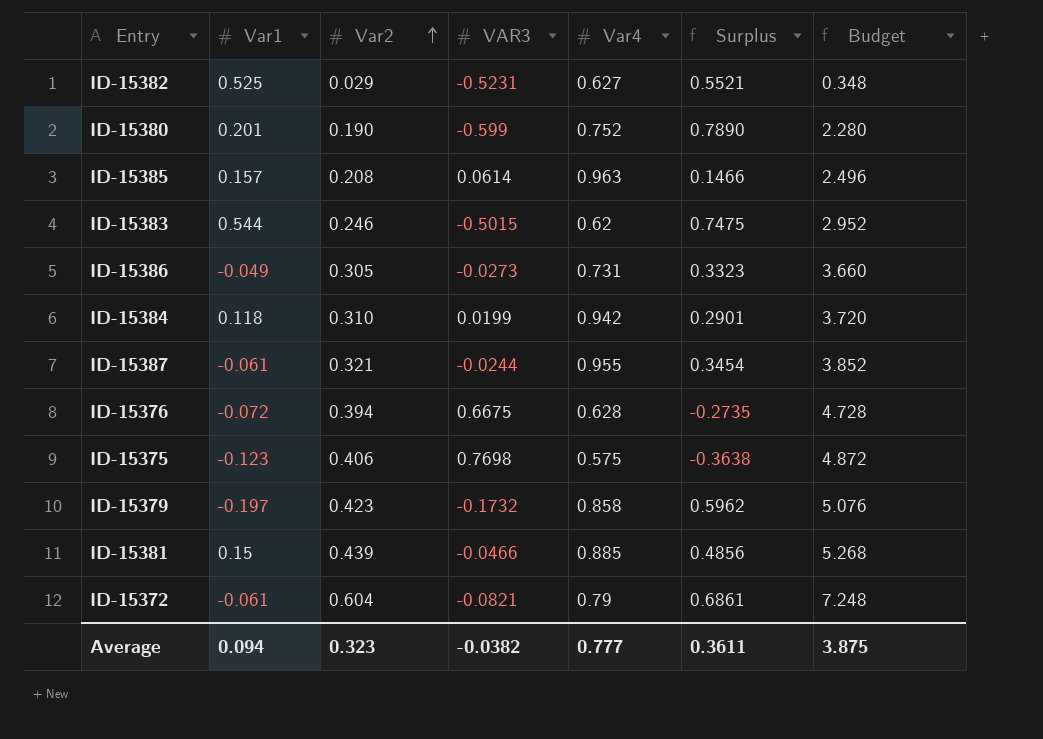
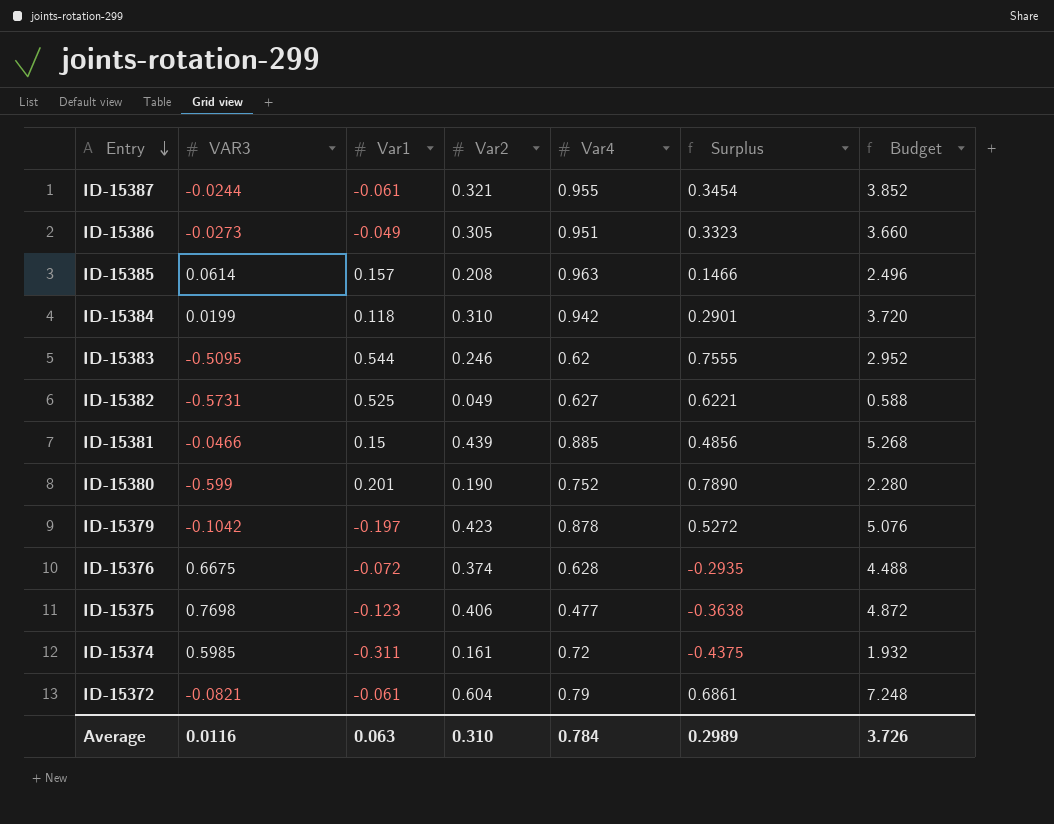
row order: Var2 ascending -> Entry descending
column VAR3 | position: 4 -> 2
ID-15386 | Var4: 0.731 -> 0.951
ID-15383 | VAR3: -0.5015 -> -0.5095
ID-15383 | Surplus: 0.7475 -> 0.7555
ID-15382 | VAR3: -0.5231 -> -0.5731
ID-15382 | Var2: 0.029 -> 0.049
ID-15382 | Surplus: 0.5521 -> 0.6221
ID-15382 | Budget: 0.348 -> 0.588
ID-15379 | VAR3: -0.1732 -> -0.1042
ID-15379 | Var4: 0.858 -> 0.878
ID-15379 | Surplus: 0.5962 -> 0.5272
ID-15376 | Var2: 0.394 -> 0.374
ID-15376 | Surplus: -0.2735 -> -0.2935
ID-15376 | Budget: 4.728 -> 4.488
ID-15375 | Var4: 0.575 -> 0.477
row ID-15374: none -> 0.5985 | -0.311 | 0.161 | 0.72 | -0.4375 | 1.932
Average | VAR3: -0.0382 -> 0.0116
Average | Var1: 0.094 -> 0.063
Average | Var2: 0.323 -> 0.310
Average | Var4: 0.777 -> 0.784
Average | Surplus: 0.3611 -> 0.2989
Average | Budget: 3.875 -> 3.726

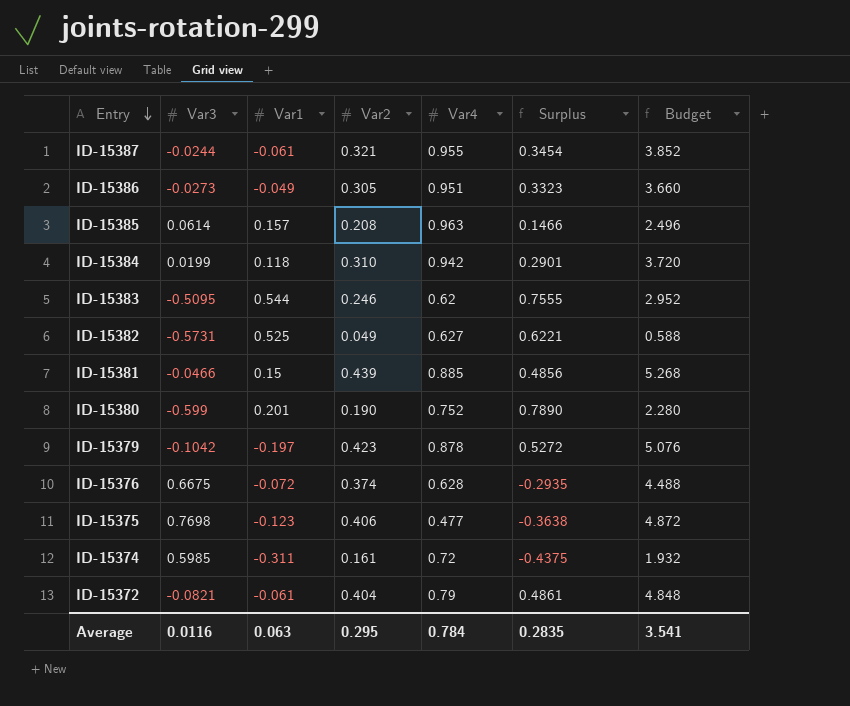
column name: VAR3 -> Var3
ID-15372 | Var2: 0.604 -> 0.404
ID-15372 | Surplus: 0.6861 -> 0.4861
ID-15372 | Budget: 7.248 -> 4.848
Average | Var2: 0.310 -> 0.295
Average | Surplus: 0.2989 -> 0.2835
Average | Budget: 3.726 -> 3.541

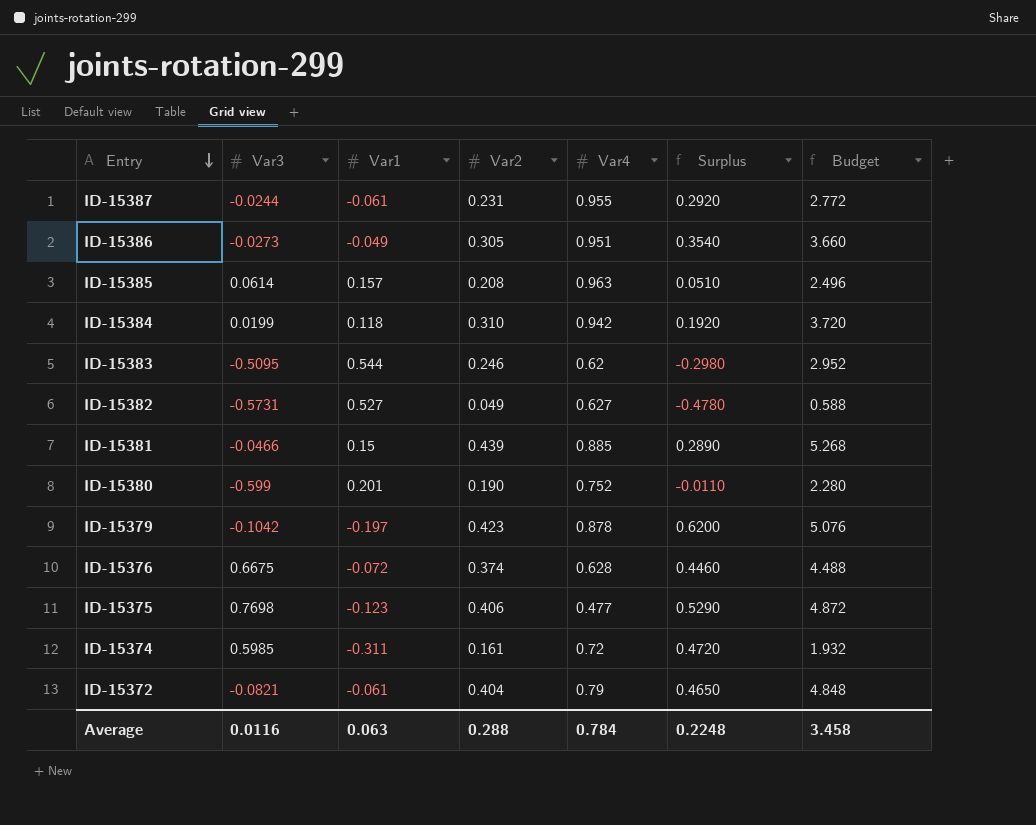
column Surplus | formula: [Var2] - [Var3] -> [Var2] - [Var1]
ID-15387 | Var2: 0.321 -> 0.231
ID-15387 | Budget: 3.852 -> 2.772
ID-15382 | Var1: 0.525 -> 0.527
Average | Var2: 0.295 -> 0.288
Average | Surplus: 0.2835 -> 0.2248
Average | Budget: 3.541 -> 3.458

